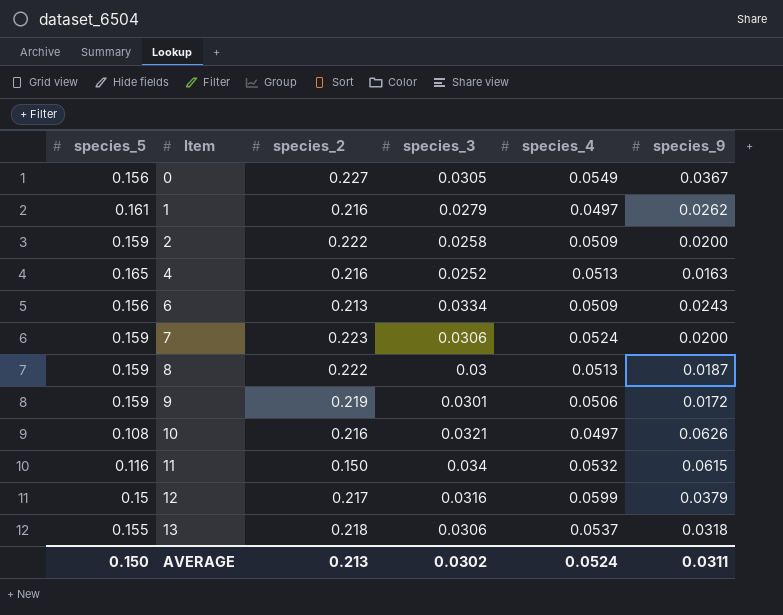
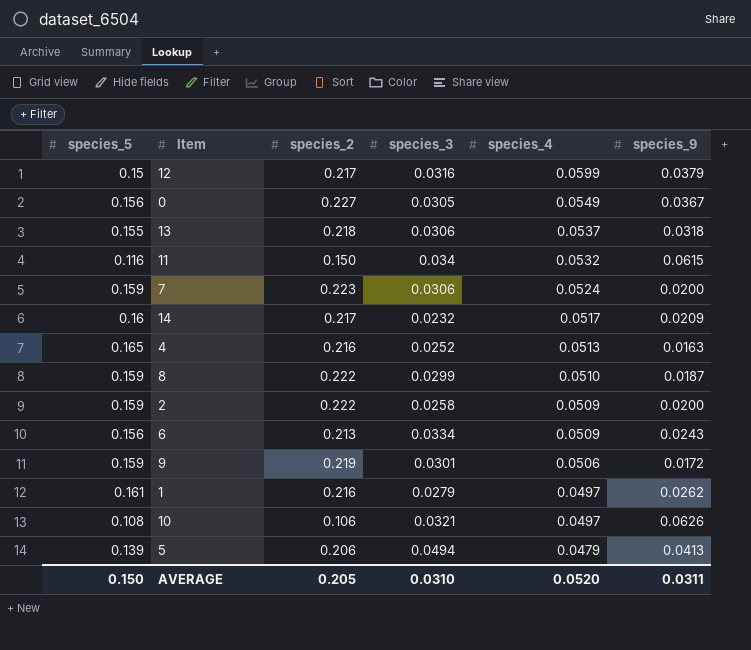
row order: Item ascending -> species_4 descending
row 14: none -> 0.16 | 0.217 | 0.0232 | 0.0517 | 0.0209
8 | species_3: 0.03 -> 0.0299
8 | species_4: 0.0513 -> 0.0510
10 | species_2: 0.216 -> 0.106
row 5: none -> 0.139 | 0.206 | 0.0494 | 0.0479 | 0.0413
AVERAGE | species_2: 0.213 -> 0.205
AVERAGE | species_3: 0.0302 -> 0.0310
AVERAGE | species_4: 0.0524 -> 0.0520

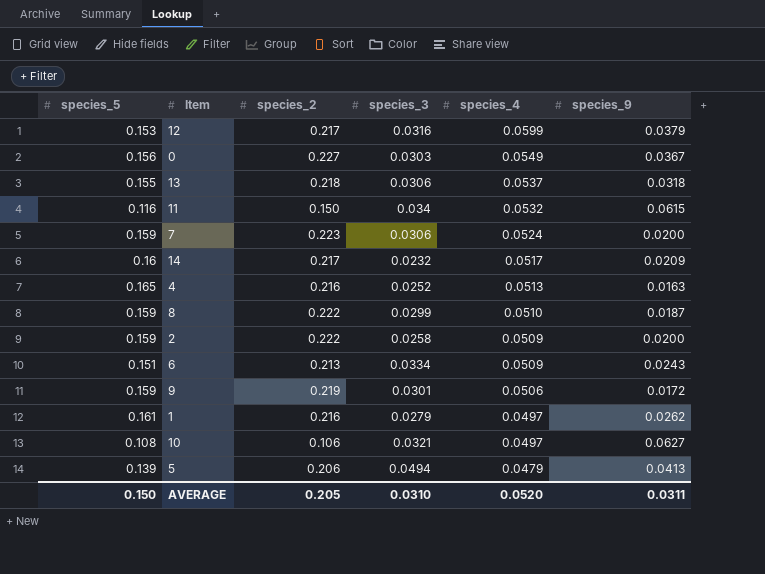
12 | species_5: 0.15 -> 0.153
0 | species_3: 0.0305 -> 0.0303
6 | species_5: 0.156 -> 0.151
10 | species_9: 0.0626 -> 0.0627

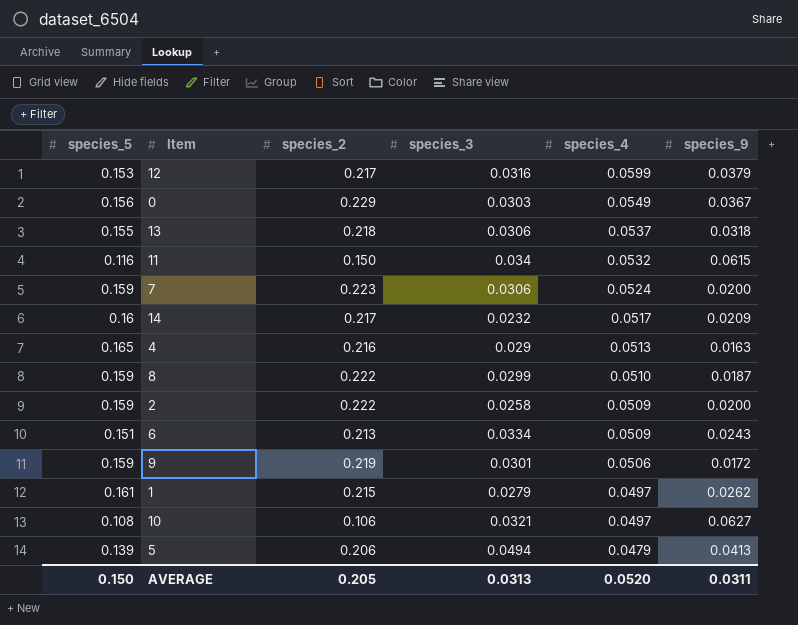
0 | species_2: 0.227 -> 0.229
4 | species_3: 0.0252 -> 0.029
1 | species_2: 0.216 -> 0.215
AVERAGE | species_3: 0.0310 -> 0.0313

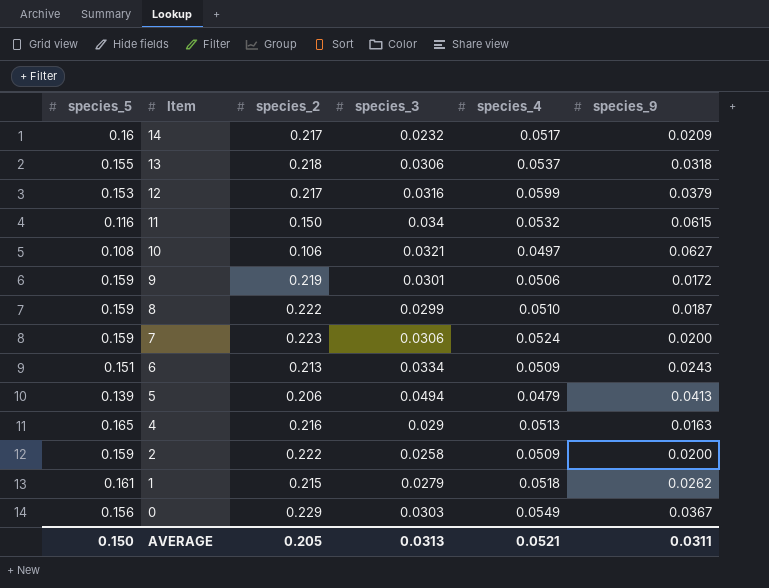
row order: species_4 descending -> Item descending
1 | species_4: 0.0497 -> 0.0518
AVERAGE | species_4: 0.0520 -> 0.0521

